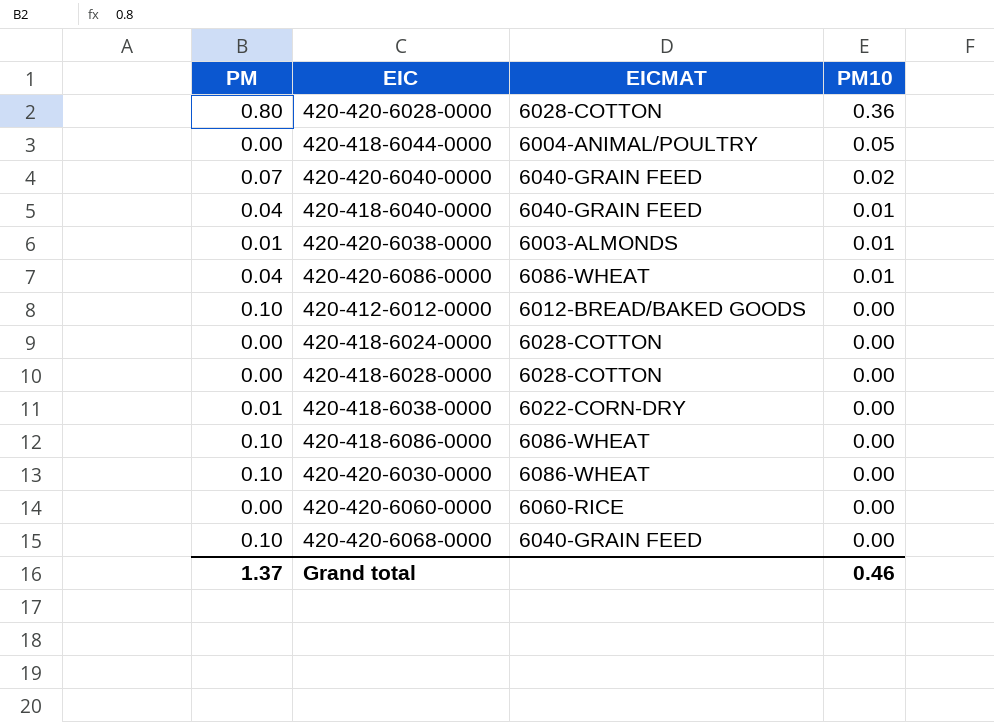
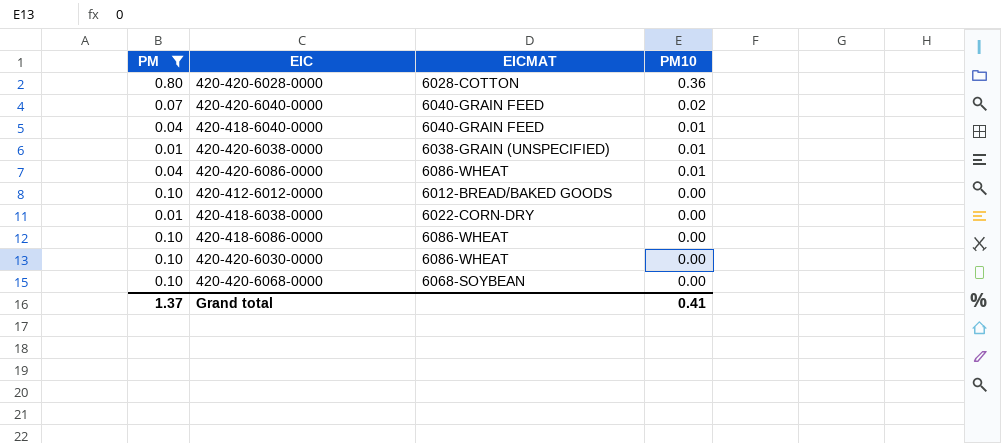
filter: none -> PM != 0.00
420-420-6038-0000 | EICMAT: 6003-ALMONDS -> 6038-GRAIN (UNSPECIFIED)
420-420-6068-0000 | EICMAT: 6040-GRAIN FEED -> 6068-SOYBEAN
Grand total | PM10: 0.46 -> 0.41

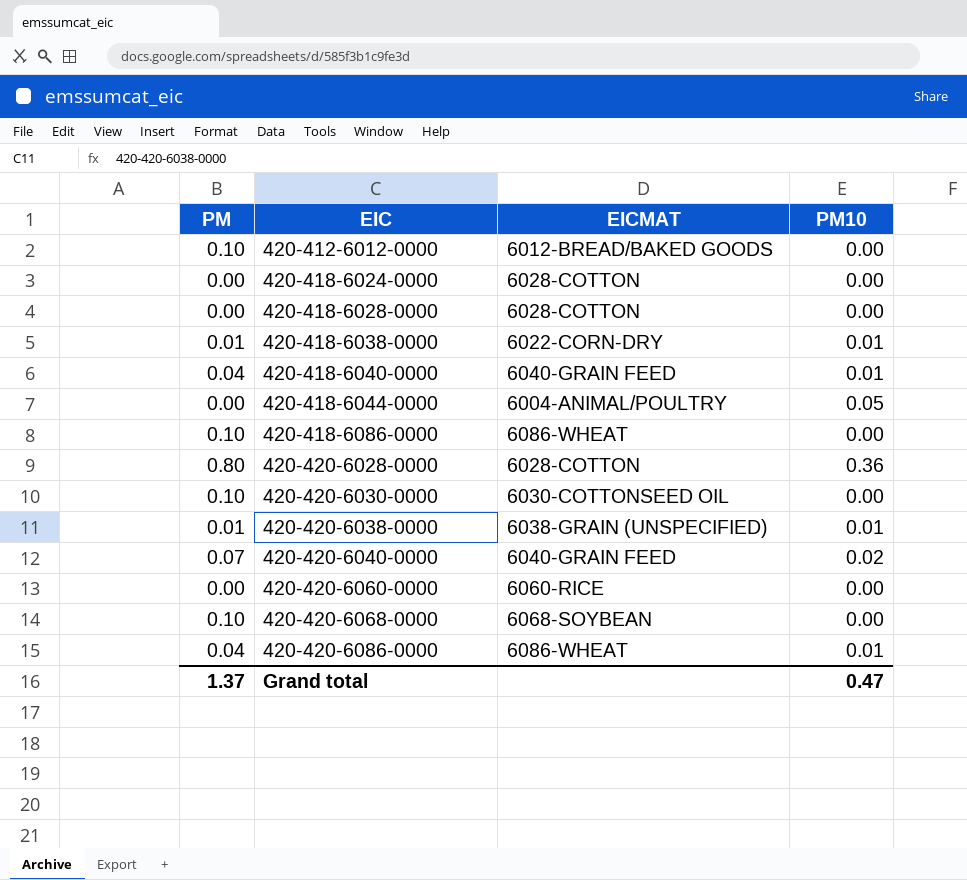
filter: PM != 0.00 -> none
row order: PM10 descending -> EIC ascending
420-418-6038-0000 | PM10: 0.00 -> 0.01
420-420-6030-0000 | EICMAT: 6086-WHEAT -> 6030-COTTONSEED OIL
Grand total | PM10: 0.41 -> 0.47

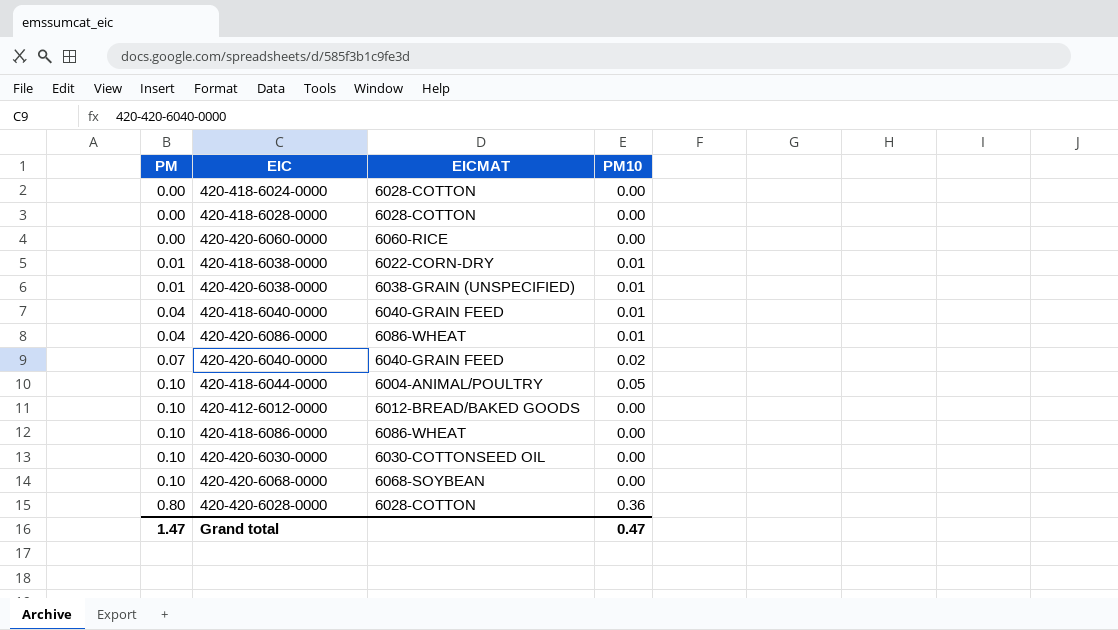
row order: EIC ascending -> PM ascending
420-418-6044-0000 | PM: 0.00 -> 0.10
Grand total | PM: 1.37 -> 1.47

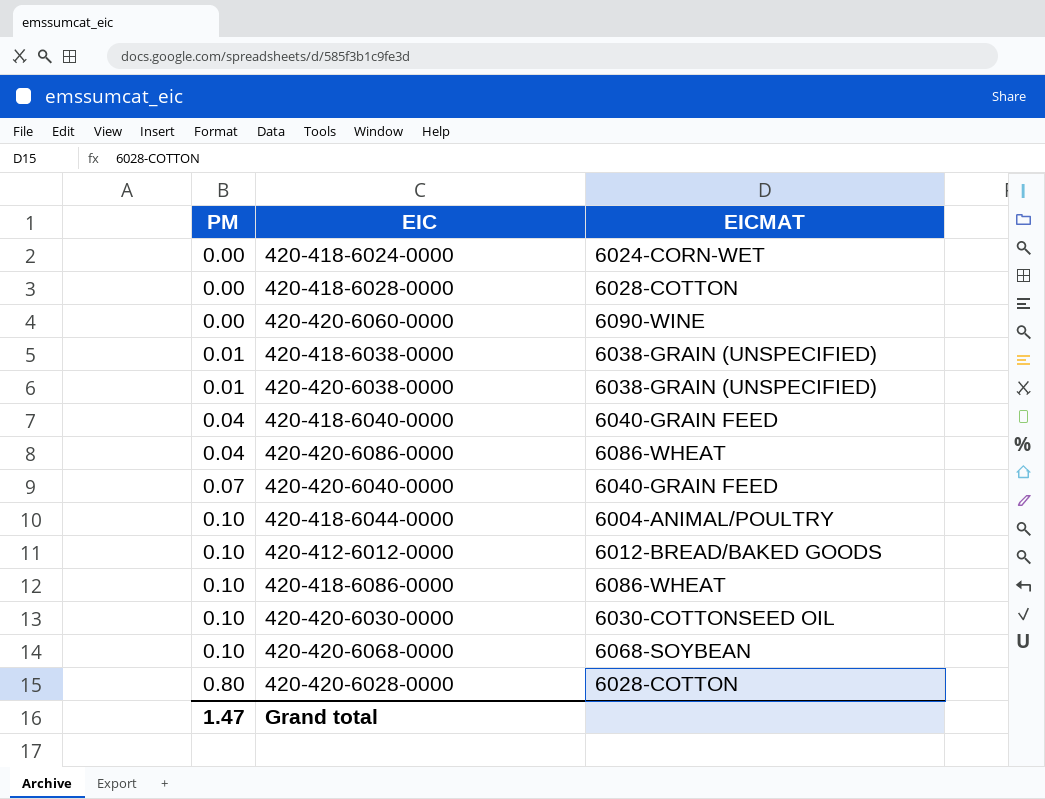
column PM10 | position: 4 -> none
420-418-6024-0000 | EICMAT: 6028-COTTON -> 6024-CORN-WET
420-420-6060-0000 | EICMAT: 6060-RICE -> 6090-WINE
420-418-6038-0000 | EICMAT: 6022-CORN-DRY -> 6038-GRAIN (UNSPECIFIED)

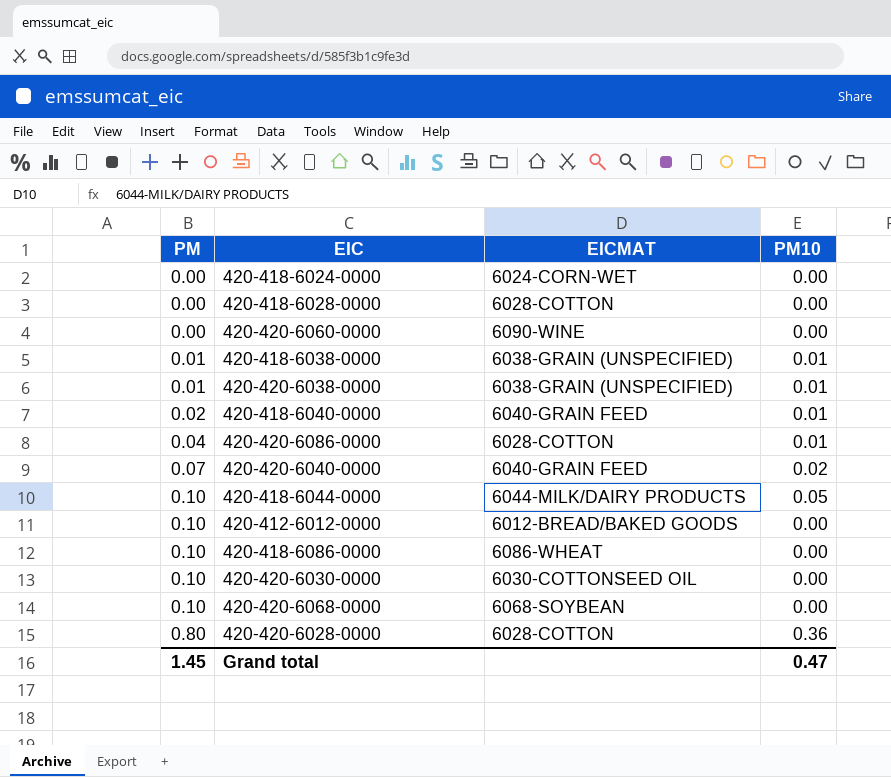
column PM10 | position: none -> 4
420-418-6040-0000 | PM: 0.04 -> 0.02
420-420-6086-0000 | EICMAT: 6086-WHEAT -> 6028-COTTON
420-418-6044-0000 | EICMAT: 6004-ANIMAL/POULTRY -> 6044-MILK/DAIRY PRODUCTS
Grand total | PM: 1.47 -> 1.45

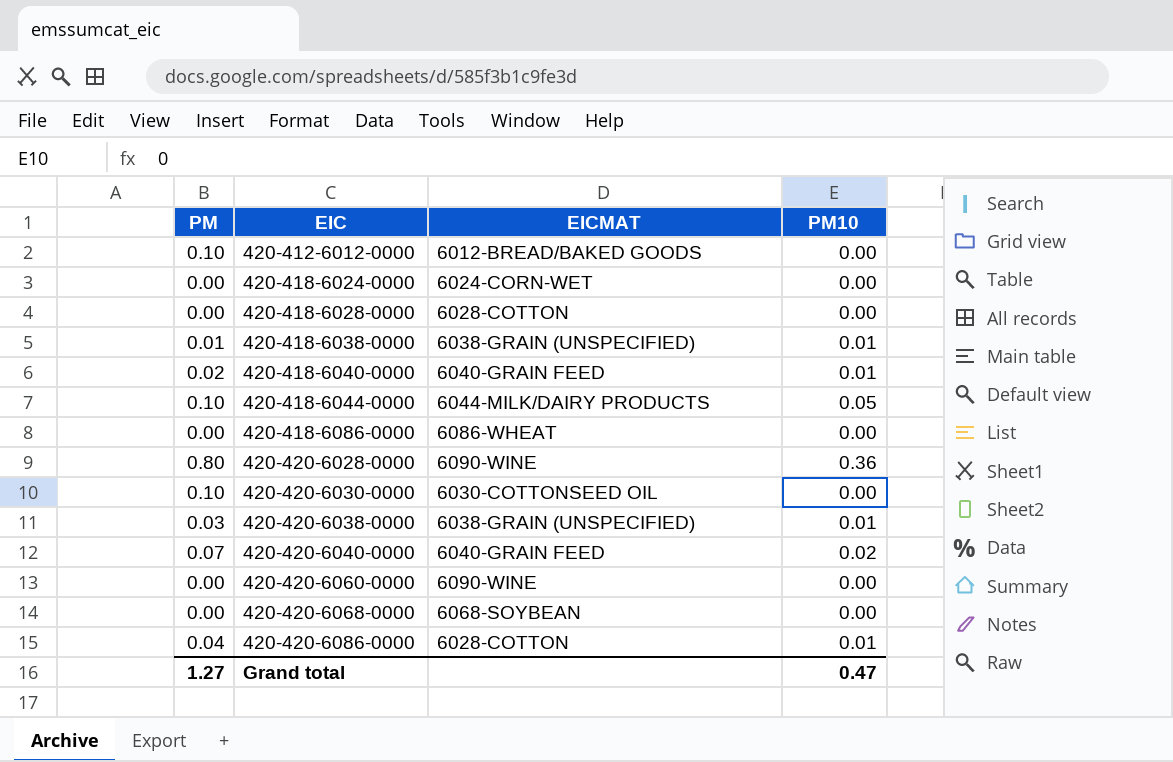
row order: PM ascending -> EIC ascending
420-418-6086-0000 | PM: 0.10 -> 0.00
420-420-6028-0000 | EICMAT: 6028-COTTON -> 6090-WINE
420-420-6038-0000 | PM: 0.01 -> 0.03
420-420-6068-0000 | PM: 0.10 -> 0.00
Grand total | PM: 1.45 -> 1.27

